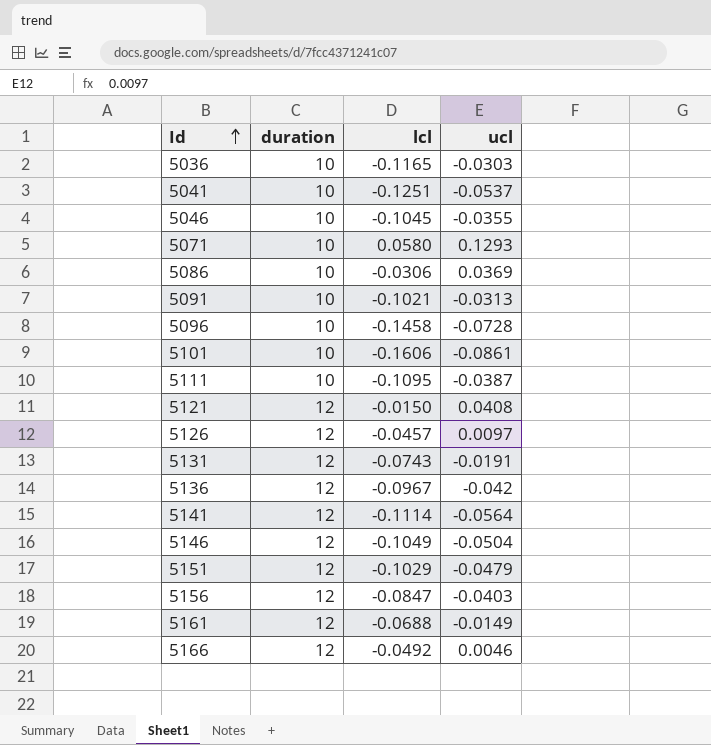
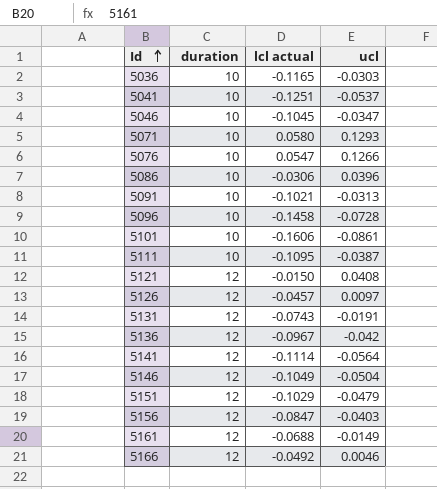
column name: lcl -> lcl actual
5046 | ucl: -0.0355 -> -0.0347
row 5076: none -> 10 | 0.0547 | 0.1266
5086 | ucl: 0.0369 -> 0.0396

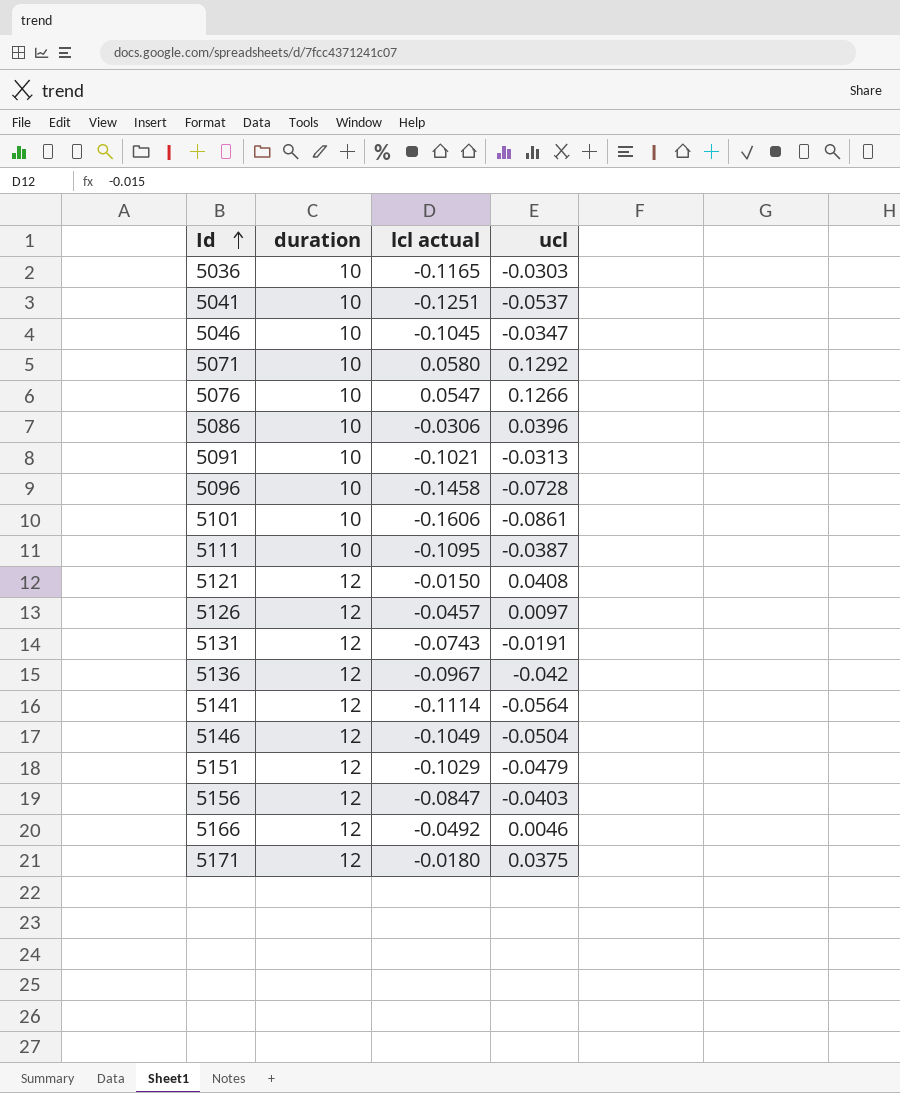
row 5161: 12 | -0.0688 | -0.0149 -> none
5071 | ucl: 0.1293 -> 0.1292
row 5171: none -> 12 | -0.0180 | 0.0375

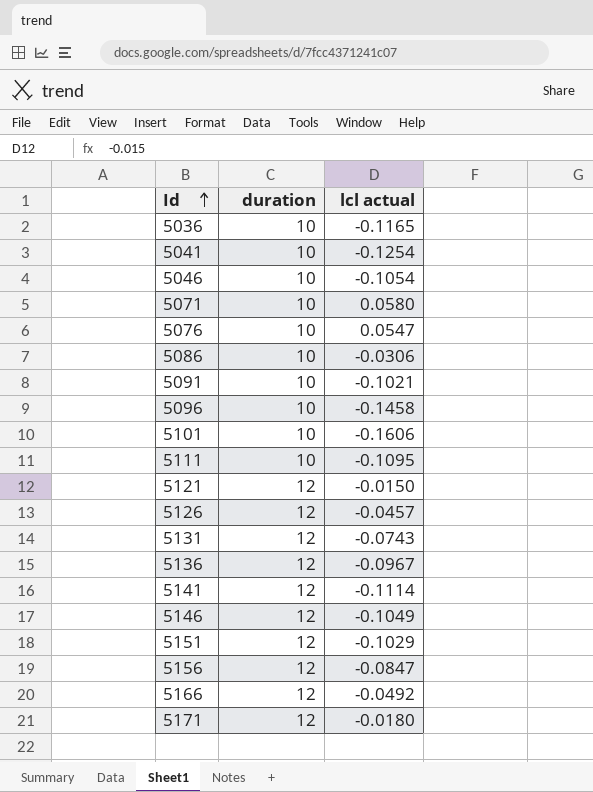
column ucl | position: 4 -> none
5041 | lcl actual: -0.1251 -> -0.1254
5046 | lcl actual: -0.1045 -> -0.1054

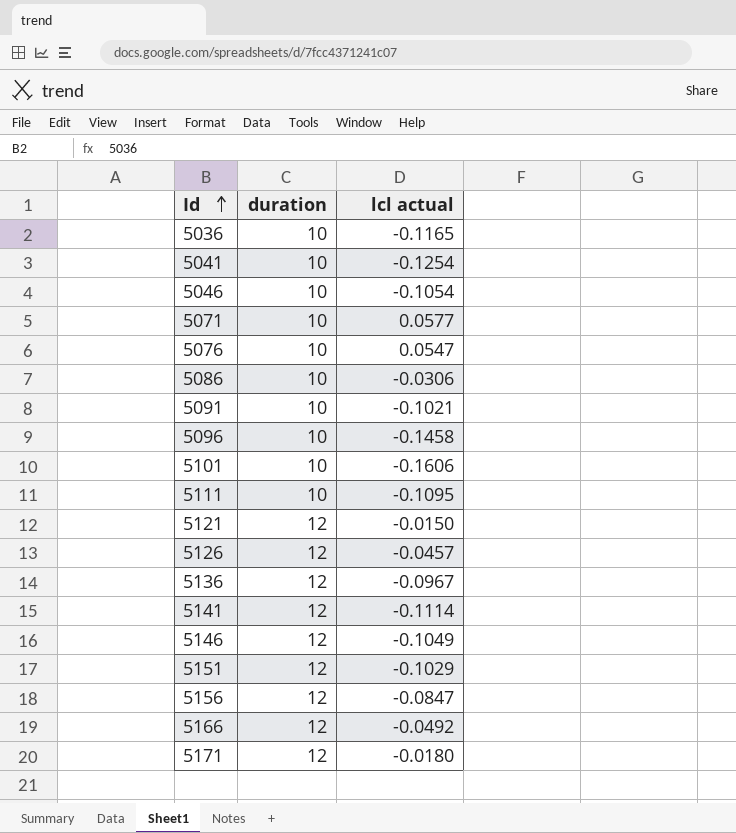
row 5131: 12 | -0.0743 -> none
5071 | lcl actual: 0.0580 -> 0.0577

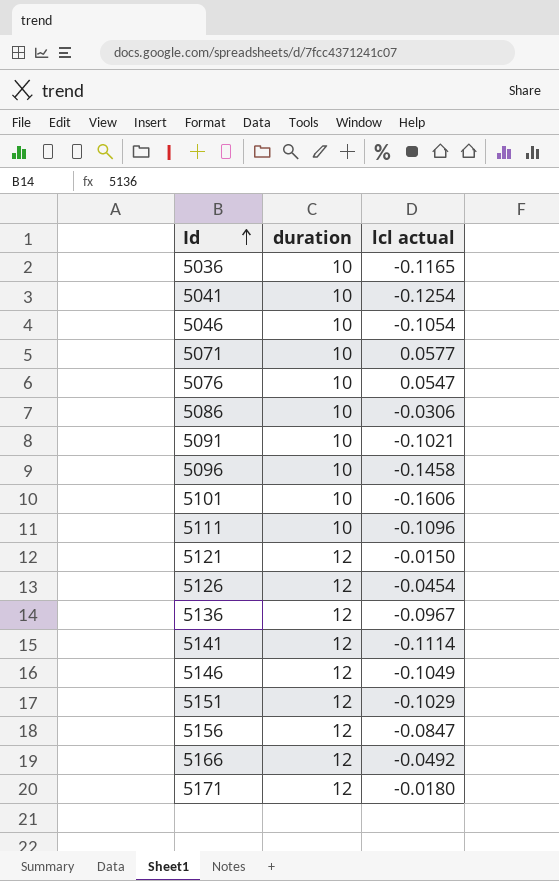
5111 | lcl actual: -0.1095 -> -0.1096
5126 | lcl actual: -0.0457 -> -0.0454

